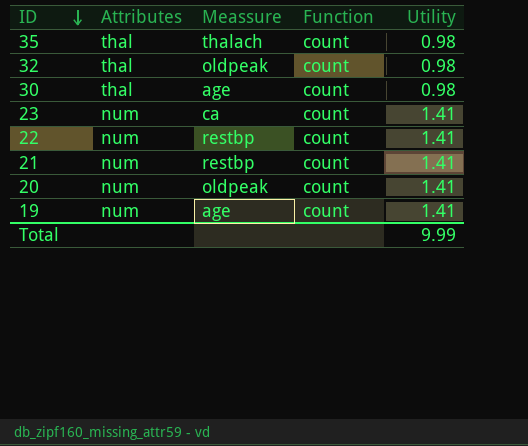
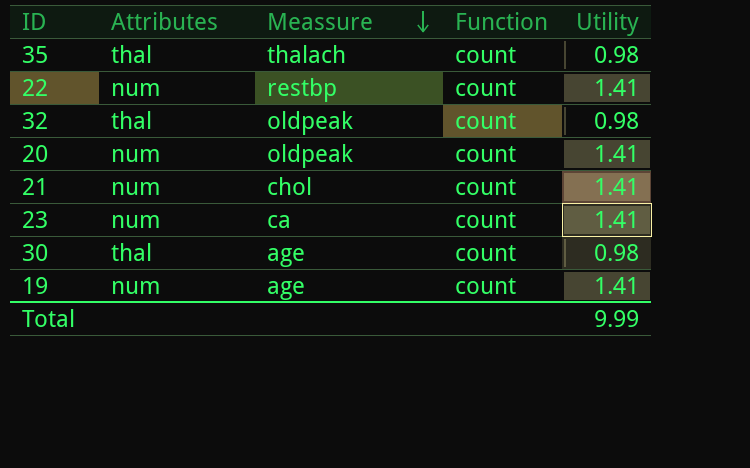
row order: ID descending -> Meassure descending
21 | Meassure: restbp -> chol

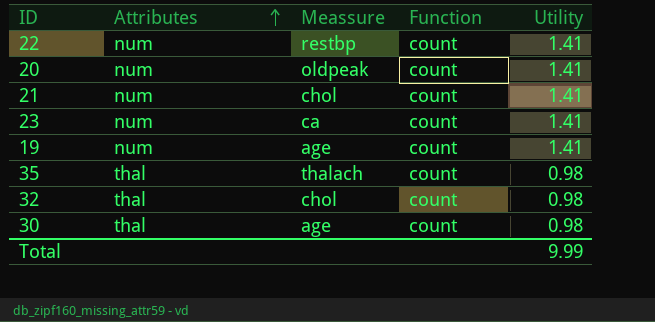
row order: Meassure descending -> Attributes ascending
32 | Meassure: oldpeak -> chol

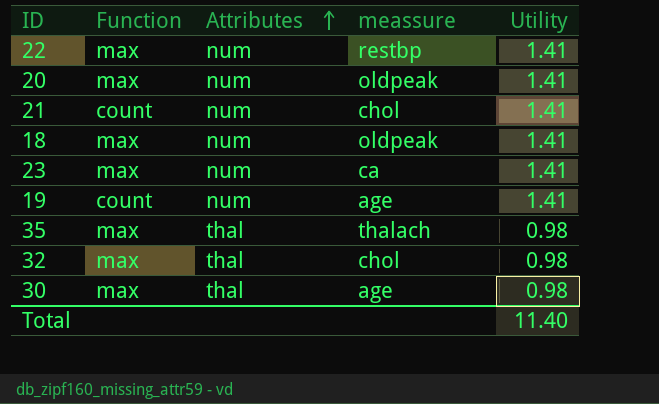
column Function | position: 4 -> 2
column name: Meassure -> meassure
22 | Function: count -> max
20 | Function: count -> max
row 18: none -> max | num | oldpeak | 1.41
23 | Function: count -> max
35 | Function: count -> max
32 | Function: count -> max
30 | Function: count -> max
Total | Utility: 9.99 -> 11.40

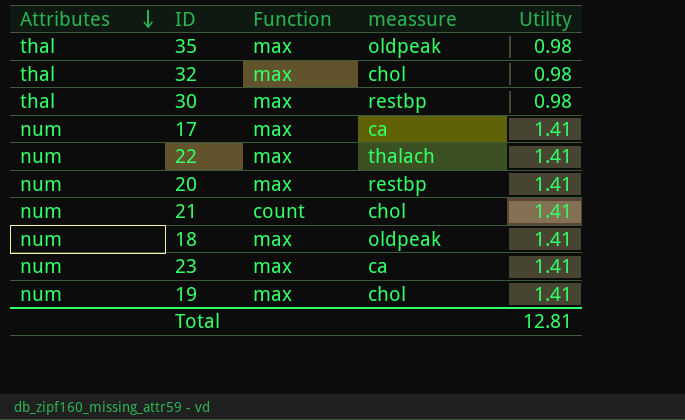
row order: Attributes ascending -> Attributes descending
column Attributes | position: 3 -> 1
35 | meassure: thalach -> oldpeak
30 | meassure: age -> restbp
row 17: none -> num | max | ca | 1.41
22 | meassure: restbp -> thalach
20 | meassure: oldpeak -> restbp
19 | Function: count -> max
19 | meassure: age -> chol
Total | Utility: 11.40 -> 12.81

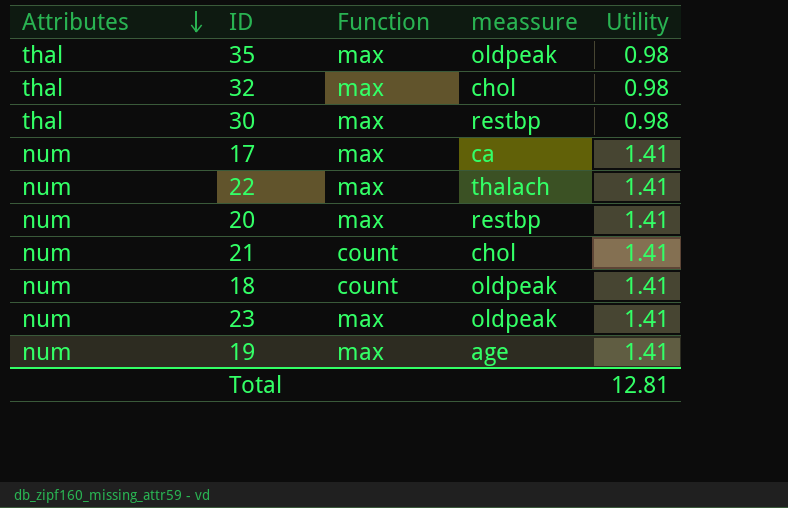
18 | Function: max -> count
23 | meassure: ca -> oldpeak
19 | meassure: chol -> age

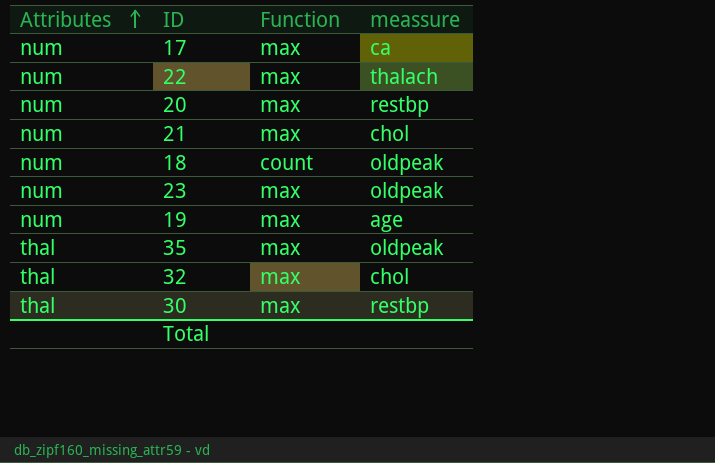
row order: Attributes descending -> Attributes ascending
column Utility | position: 5 -> none
21 | Function: count -> max

